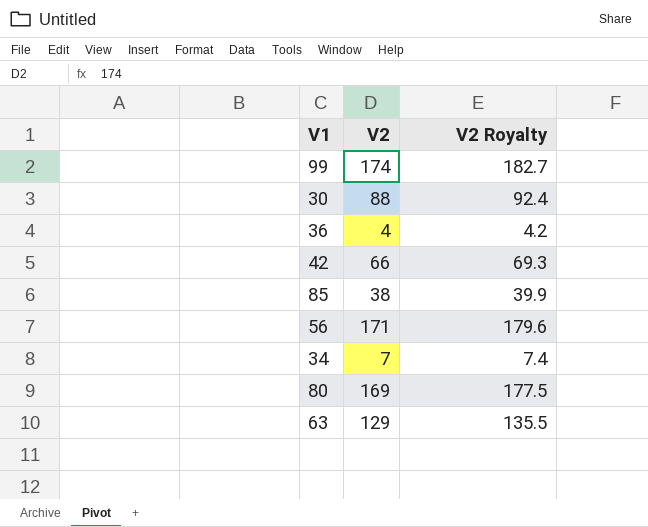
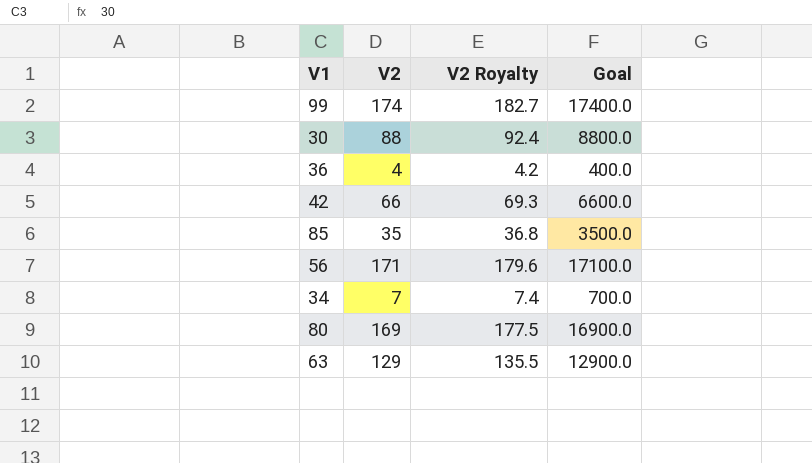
column Goal | formula: none -> [V2] * 100
85 | V2: 38 -> 35
85 | V2 Royalty: 39.9 -> 36.8

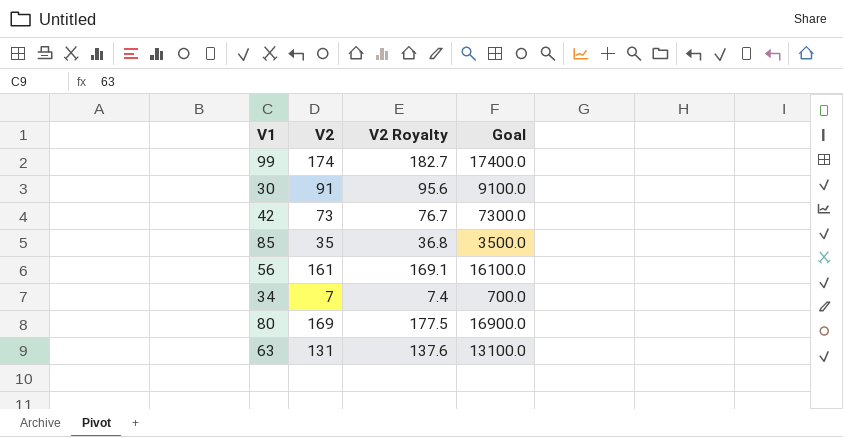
row 36: 4 | 4.2 | 400.0 -> none
30 | V2: 88 -> 91
30 | V2 Royalty: 92.4 -> 95.6
30 | Goal: 8800.0 -> 9100.0
42 | V2: 66 -> 73
42 | V2 Royalty: 69.3 -> 76.7
42 | Goal: 6600.0 -> 7300.0
56 | V2: 171 -> 161
56 | V2 Royalty: 179.6 -> 169.1
56 | Goal: 17100.0 -> 16100.0
63 | V2: 129 -> 131
63 | V2 Royalty: 135.5 -> 137.6
63 | Goal: 12900.0 -> 13100.0

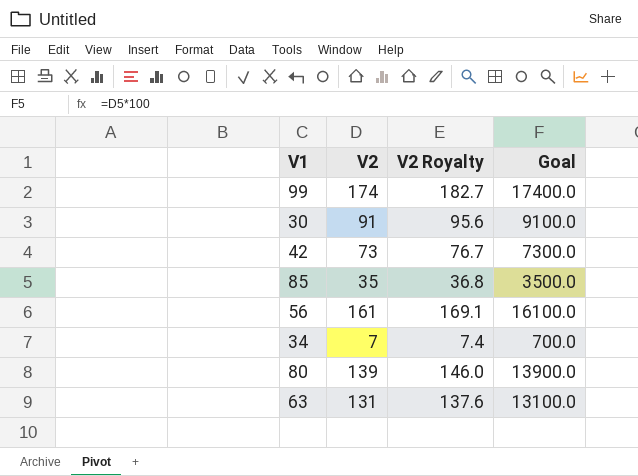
80 | V2: 169 -> 139
80 | V2 Royalty: 177.5 -> 146.0
80 | Goal: 16900.0 -> 13900.0

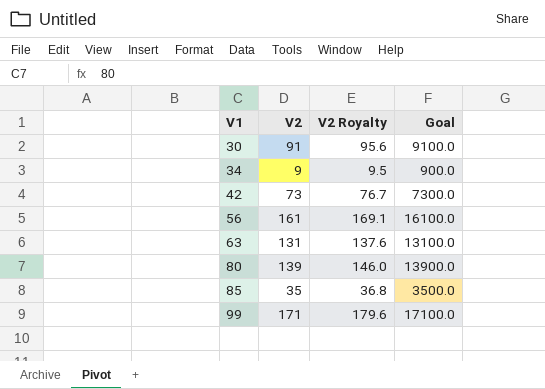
row order: none -> V1 ascending
34 | V2: 7 -> 9
34 | V2 Royalty: 7.4 -> 9.5
34 | Goal: 700.0 -> 900.0
99 | V2: 174 -> 171
99 | V2 Royalty: 182.7 -> 179.6
99 | Goal: 17400.0 -> 17100.0

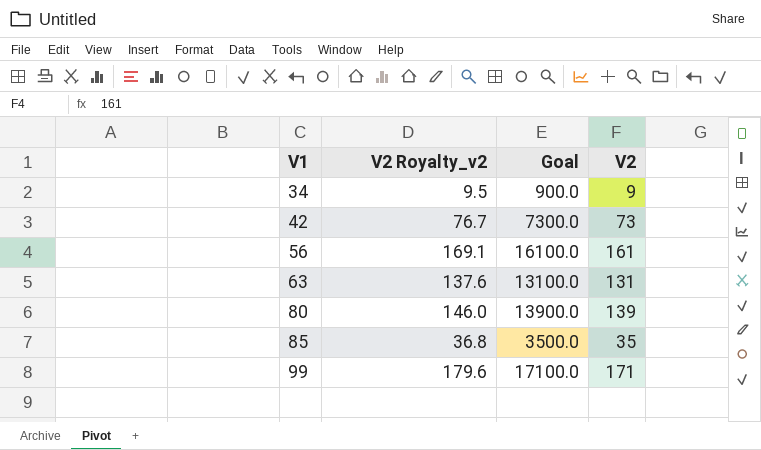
column name: V2 Royalty -> V2 Royalty_v2
column V2 | position: 2 -> 4
row 30: 91 | 95.6 | 9100.0 -> none

